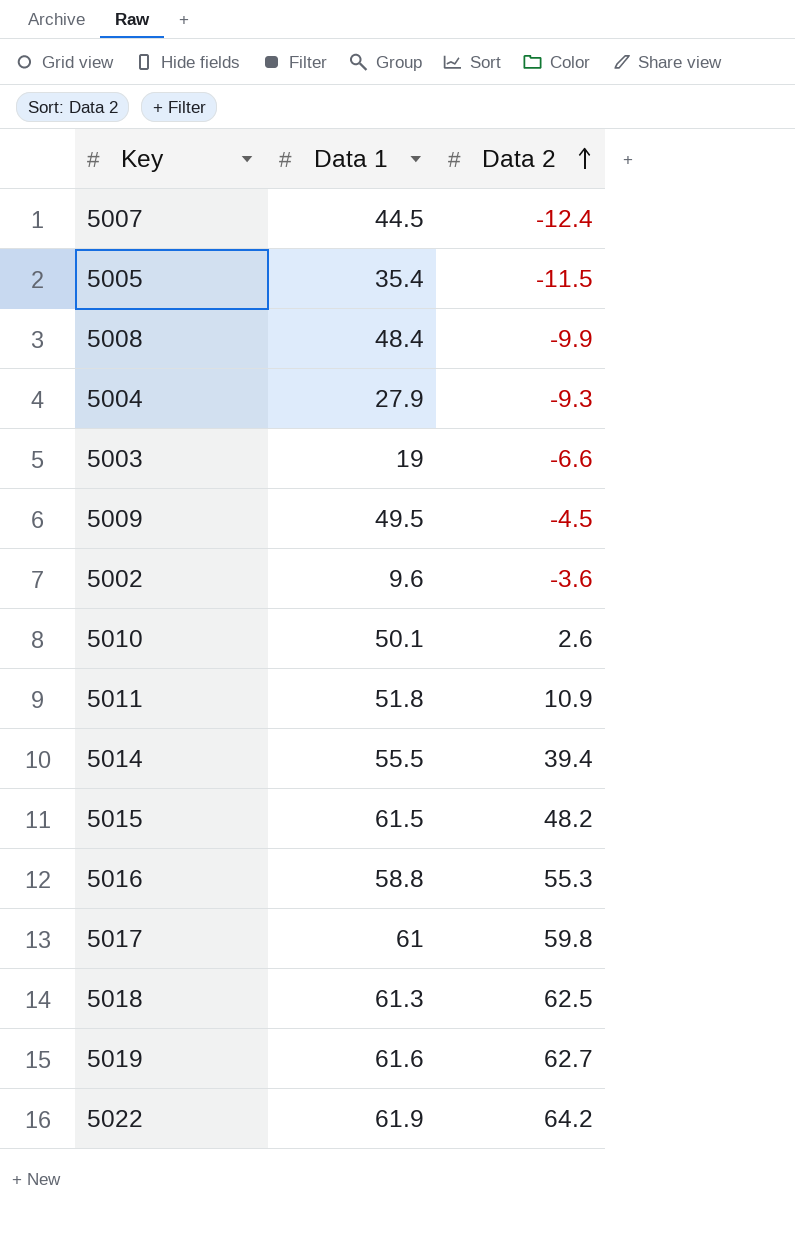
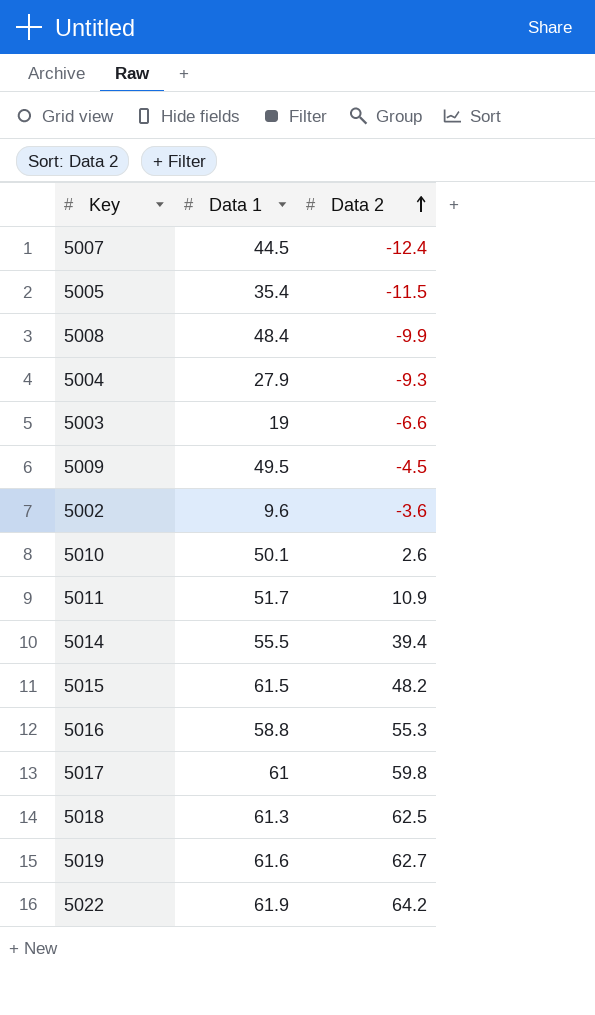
5011 | Data 1: 51.8 -> 51.7

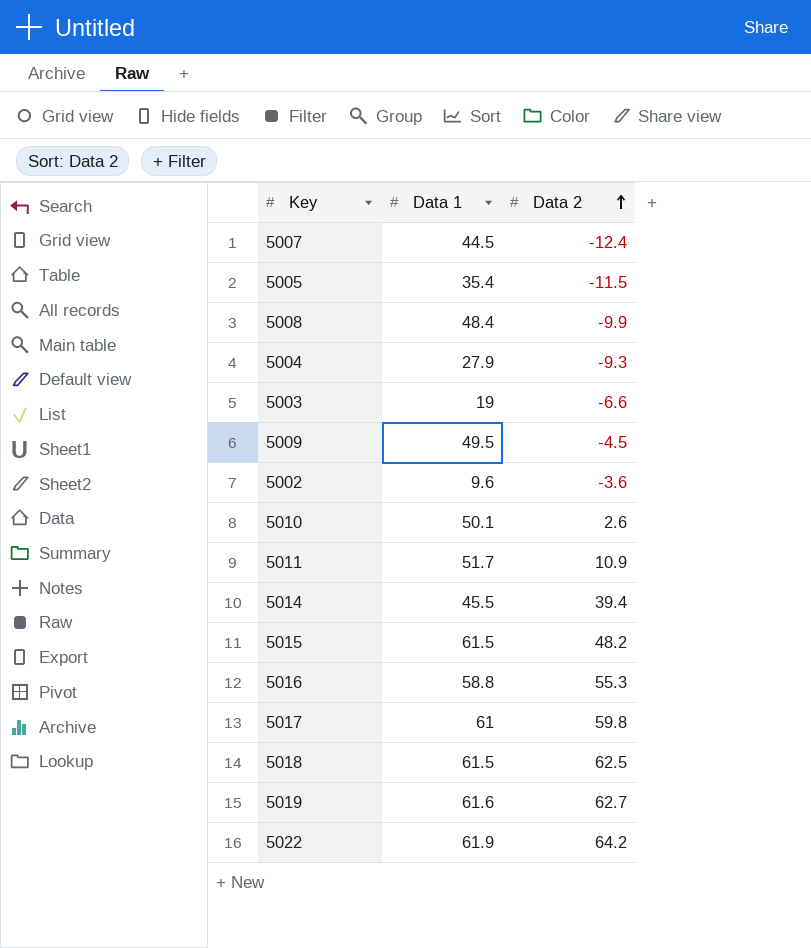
5014 | Data 1: 55.5 -> 45.5
5018 | Data 1: 61.3 -> 61.5

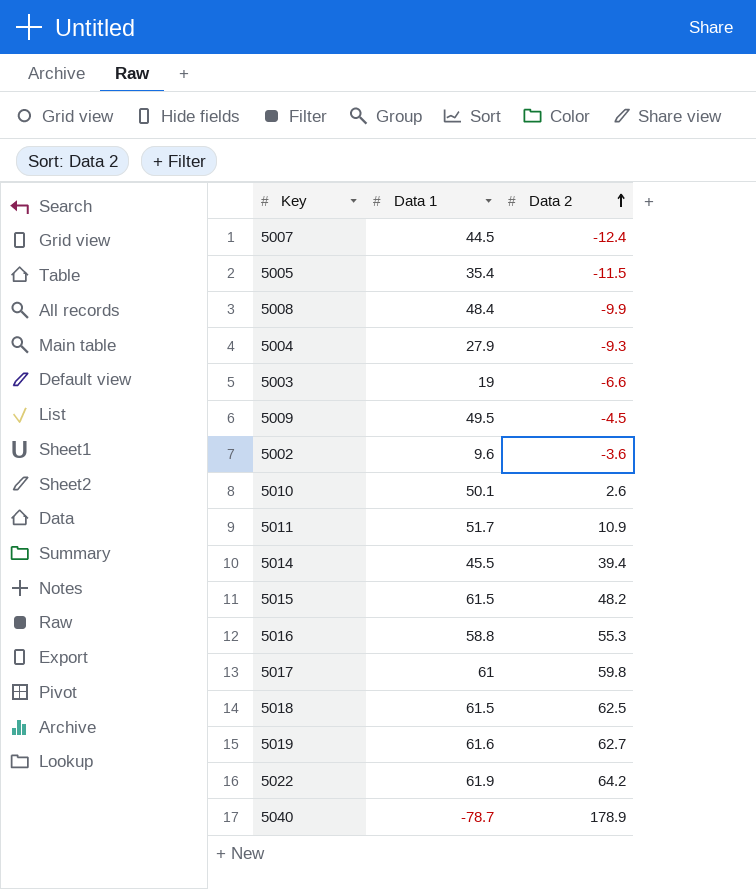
row 5040: none -> -78.7 | 178.9

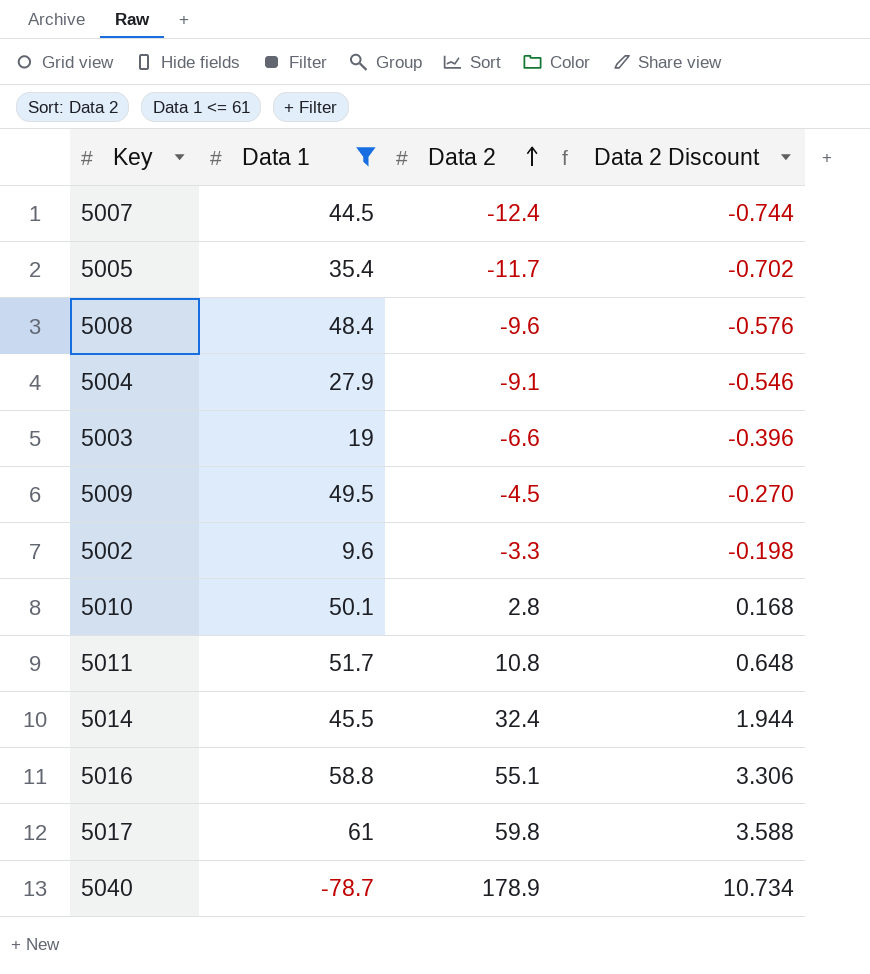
filter: none -> Data 1 <= 61
column Data 2 Discount | formula: none -> [Data 2] * 0.06
5005 | Data 2: -11.5 -> -11.7
5008 | Data 2: -9.9 -> -9.6
5004 | Data 2: -9.3 -> -9.1
5002 | Data 2: -3.6 -> -3.3
5010 | Data 2: 2.6 -> 2.8
5011 | Data 2: 10.9 -> 10.8
5014 | Data 2: 39.4 -> 32.4
5016 | Data 2: 55.3 -> 55.1

